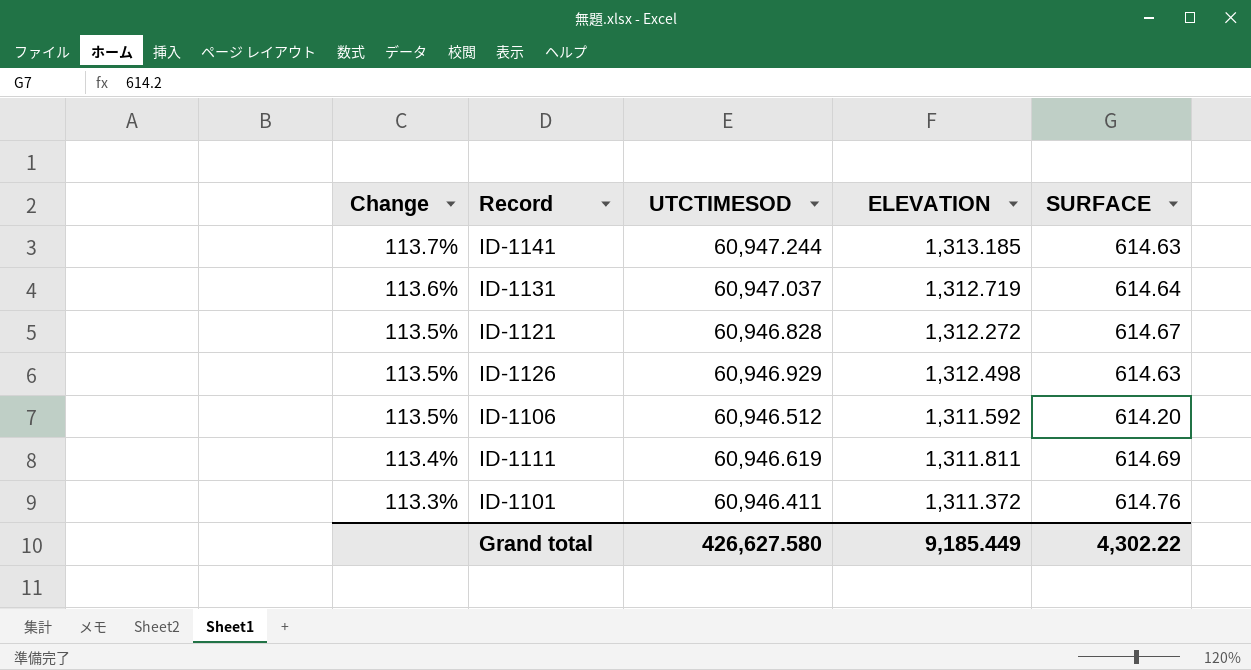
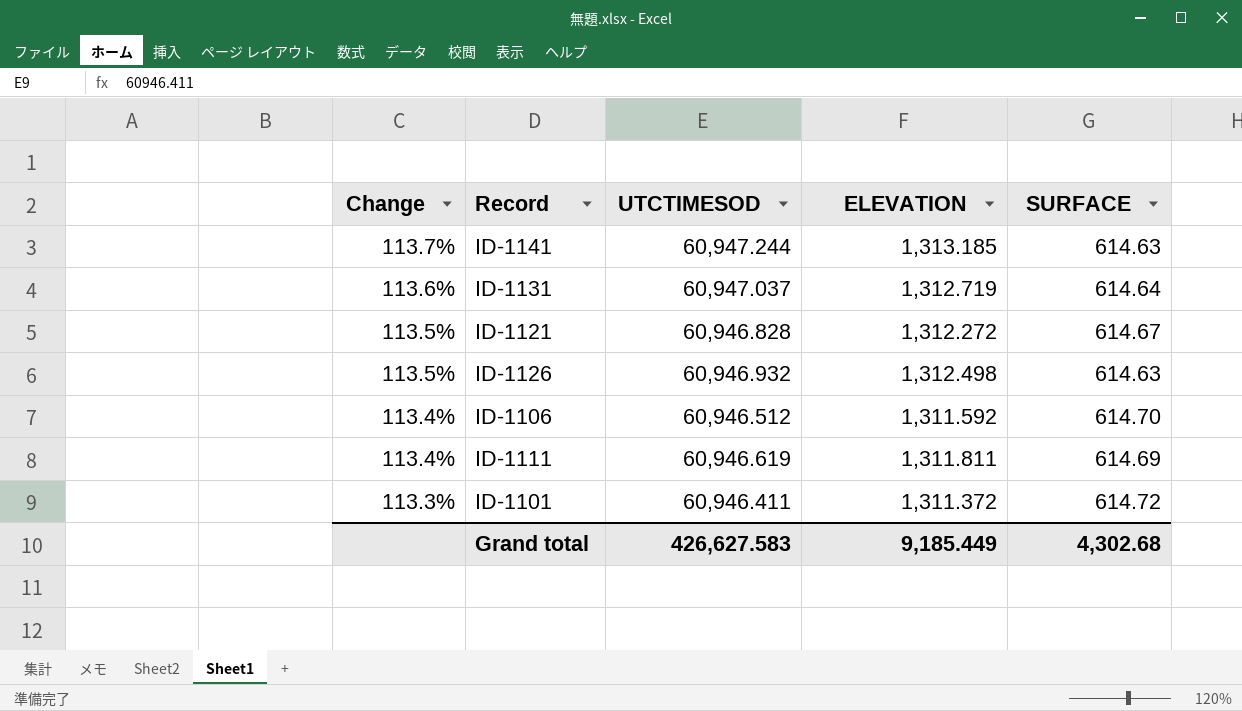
ID-1126 | UTCTIMESOD: 60,946.929 -> 60,946.932
ID-1106 | Change: 113.5% -> 113.4%
ID-1106 | SURFACE: 614.20 -> 614.70
ID-1101 | SURFACE: 614.76 -> 614.72
Grand total | UTCTIMESOD: 426,627.580 -> 426,627.583
Grand total | SURFACE: 4,302.22 -> 4,302.68

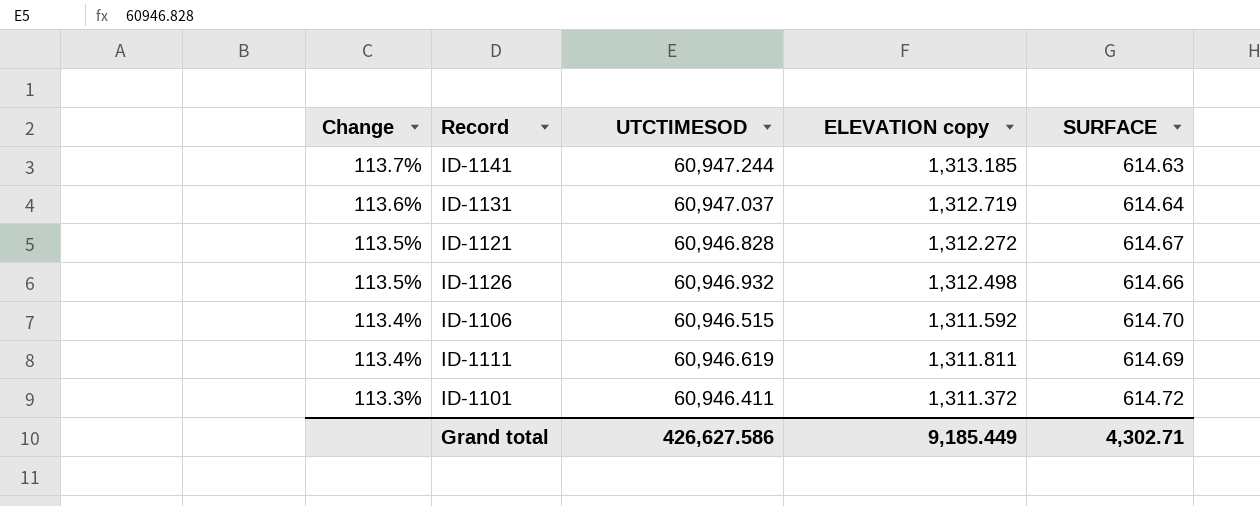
column name: ELEVATION -> ELEVATION copy
ID-1126 | SURFACE: 614.63 -> 614.66
ID-1106 | UTCTIMESOD: 60,946.512 -> 60,946.515
Grand total | UTCTIMESOD: 426,627.583 -> 426,627.586
Grand total | SURFACE: 4,302.68 -> 4,302.71

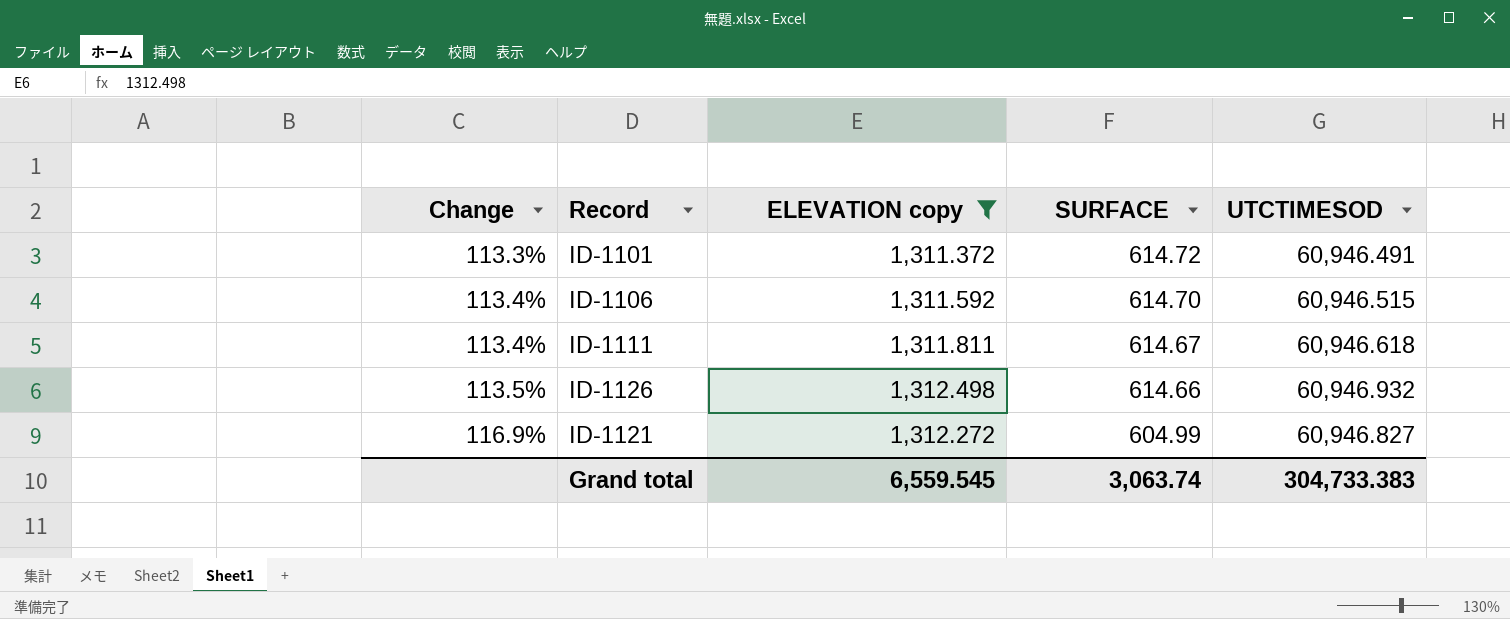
filter: none -> ELEVATION copy <= 1,312.498
row order: Change descending -> Change ascending
column UTCTIMESOD | position: 3 -> 5
ID-1101 | UTCTIMESOD: 60,946.411 -> 60,946.491
ID-1111 | SURFACE: 614.69 -> 614.67
ID-1111 | UTCTIMESOD: 60,946.619 -> 60,946.618
ID-1121 | Change: 113.5% -> 116.9%
ID-1121 | SURFACE: 614.67 -> 604.99
ID-1121 | UTCTIMESOD: 60,946.828 -> 60,946.827
Grand total | ELEVATION copy: 9,185.449 -> 6,559.545
Grand total | SURFACE: 4,302.71 -> 3,063.74
Grand total | UTCTIMESOD: 426,627.586 -> 304,733.383

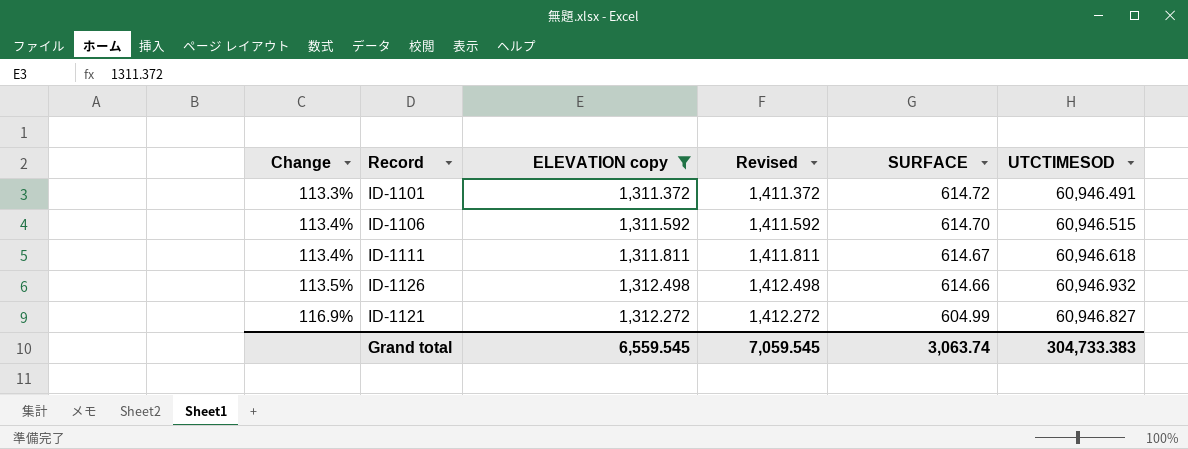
column Revised | formula: none -> [ELEVATION copy] + 100

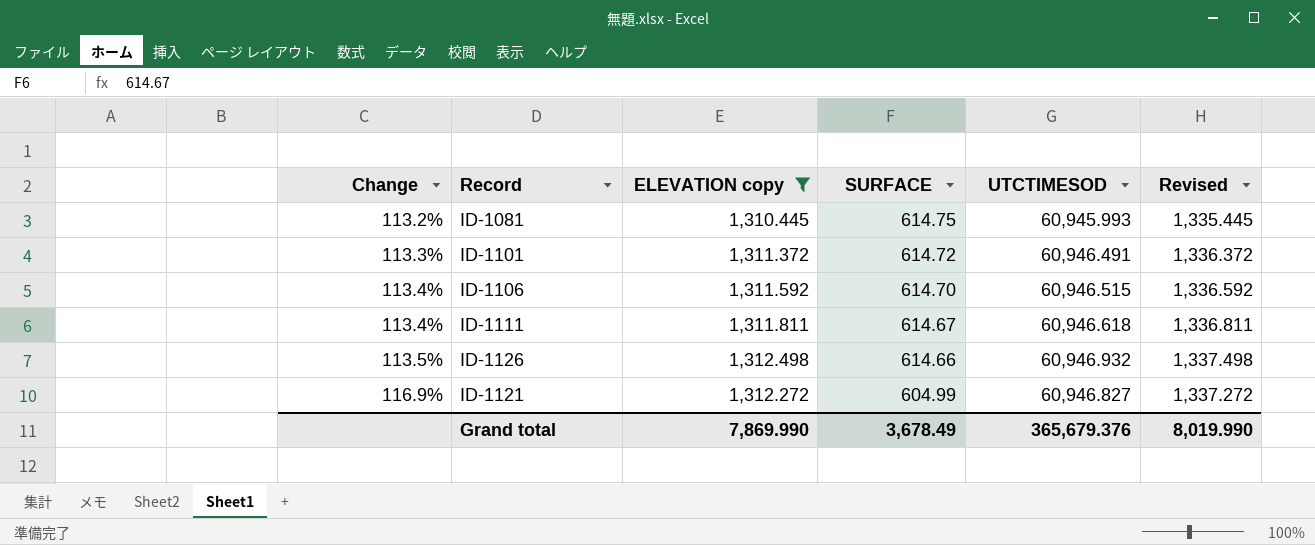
column Revised | formula: [ELEVATION copy] + 100 -> [ELEVATION copy] + 25
column Revised | position: 4 -> 6
row ID-1081: none -> 113.2% | 1,310.445 | 614.75 | 60,945.993 | 1,335.445
Grand total | ELEVATION copy: 6,559.545 -> 7,869.990
Grand total | SURFACE: 3,063.74 -> 3,678.49
Grand total | UTCTIMESOD: 304,733.383 -> 365,679.376
Grand total | Revised: 7,059.545 -> 8,019.990

